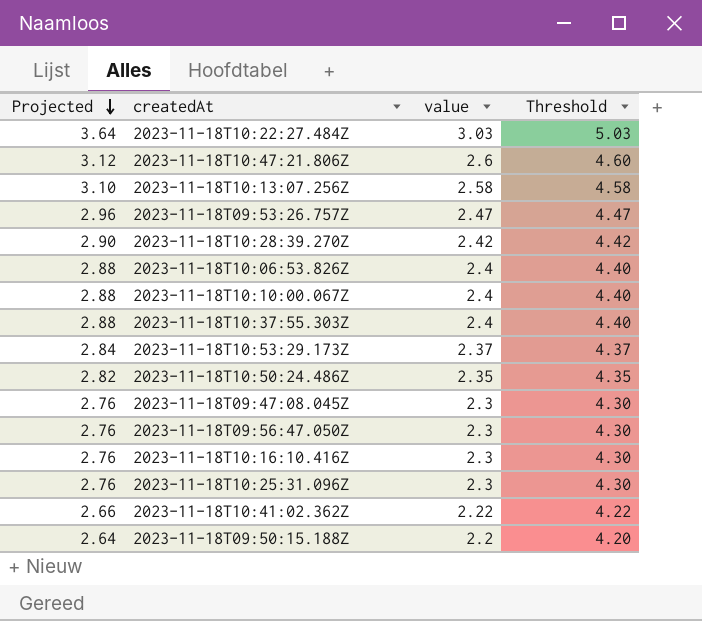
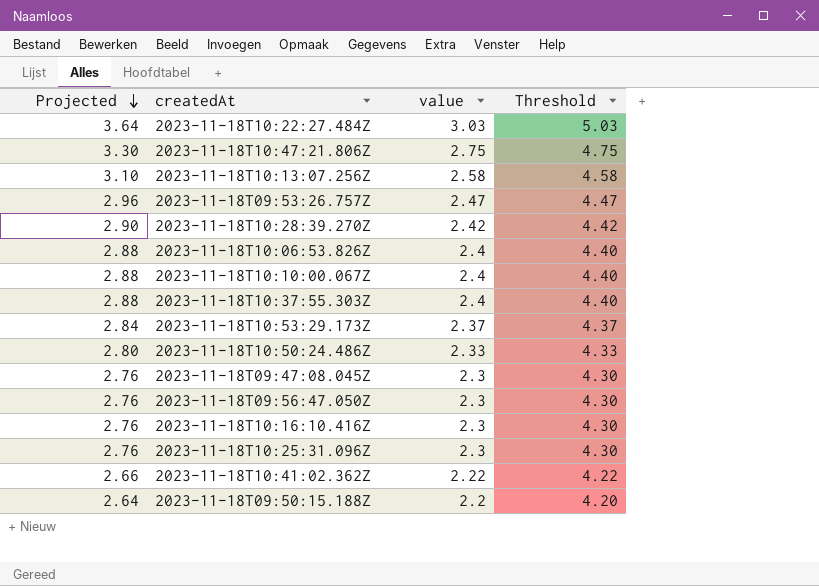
2023-11-18T10:47:21.806Z | Projected: 3.12 -> 3.30
2023-11-18T10:47:21.806Z | value: 2.6 -> 2.75
2023-11-18T10:47:21.806Z | Threshold: 4.60 -> 4.75
2023-11-18T10:50:24.486Z | Projected: 2.82 -> 2.80
2023-11-18T10:50:24.486Z | value: 2.35 -> 2.33
2023-11-18T10:50:24.486Z | Threshold: 4.35 -> 4.33

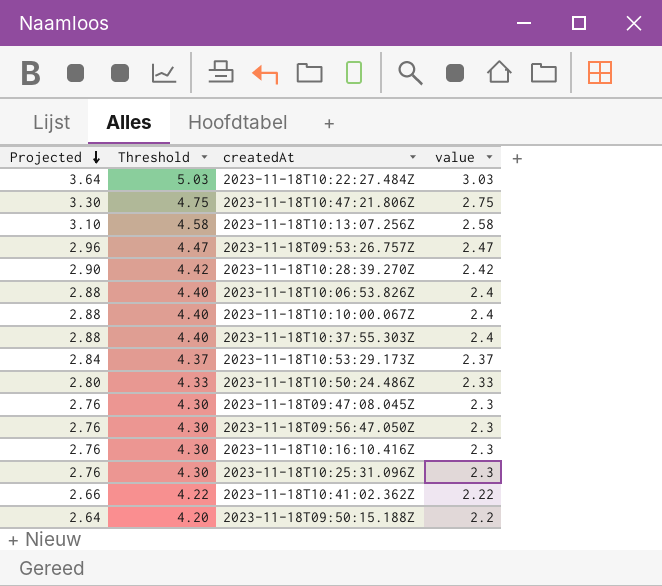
column Threshold | position: 4 -> 2

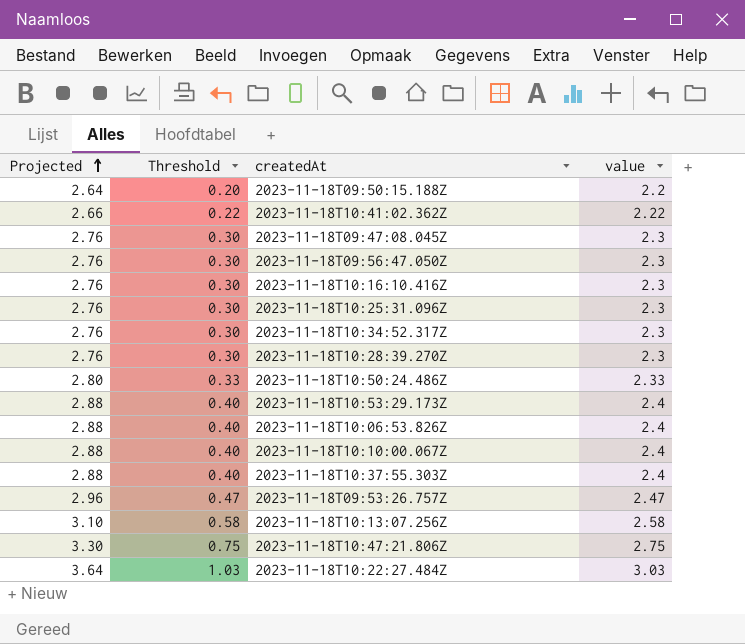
row order: Projected descending -> Projected ascending
column Threshold | formula: [value] + 2 -> [value] - 2
row 2023-11-18T10:34:52.317Z: none -> 2.76 | 0.30 | 2.3
2023-11-18T10:28:39.270Z | Projected: 2.90 -> 2.76
2023-11-18T10:28:39.270Z | value: 2.42 -> 2.3
2023-11-18T10:53:29.173Z | Projected: 2.84 -> 2.88
2023-11-18T10:53:29.173Z | value: 2.37 -> 2.4

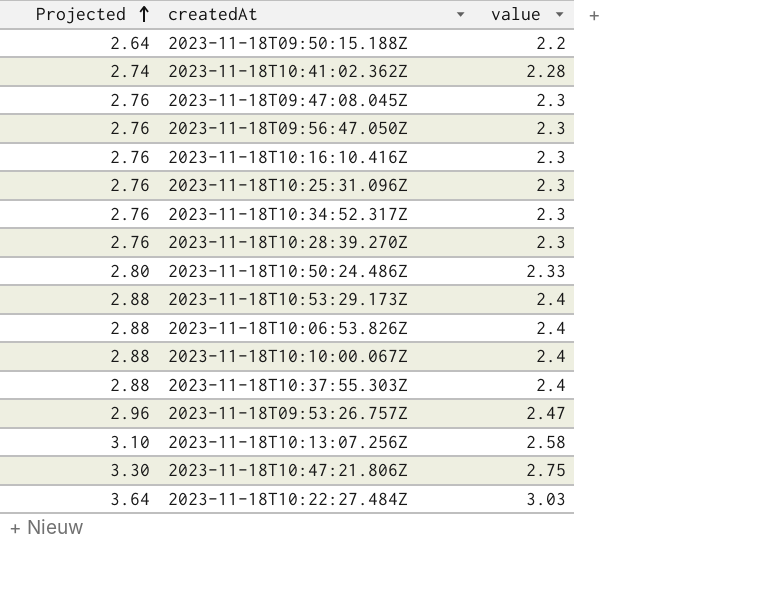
column Threshold | formula: [value] - 2 -> none
2023-11-18T10:41:02.362Z | Projected: 2.66 -> 2.74
2023-11-18T10:41:02.362Z | value: 2.22 -> 2.28

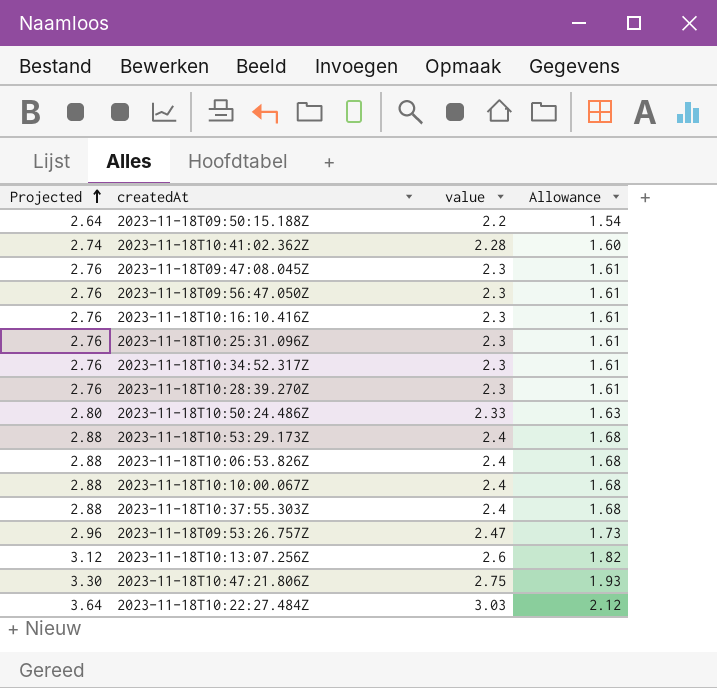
column Allowance | formula: none -> [value] * 0.7
2023-11-18T10:13:07.256Z | Projected: 3.10 -> 3.12
2023-11-18T10:13:07.256Z | value: 2.58 -> 2.6

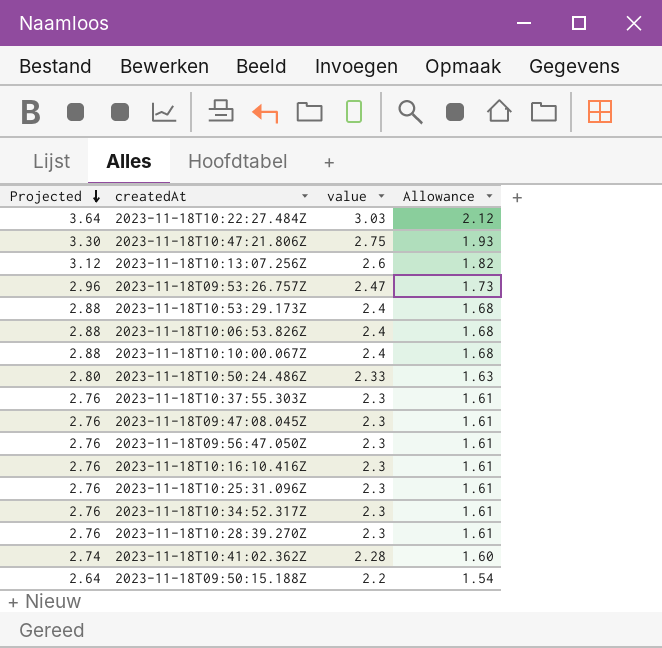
row order: Projected ascending -> Projected descending
2023-11-18T10:37:55.303Z | Projected: 2.88 -> 2.76
2023-11-18T10:37:55.303Z | value: 2.4 -> 2.3
2023-11-18T10:37:55.303Z | Allowance: 1.68 -> 1.61

